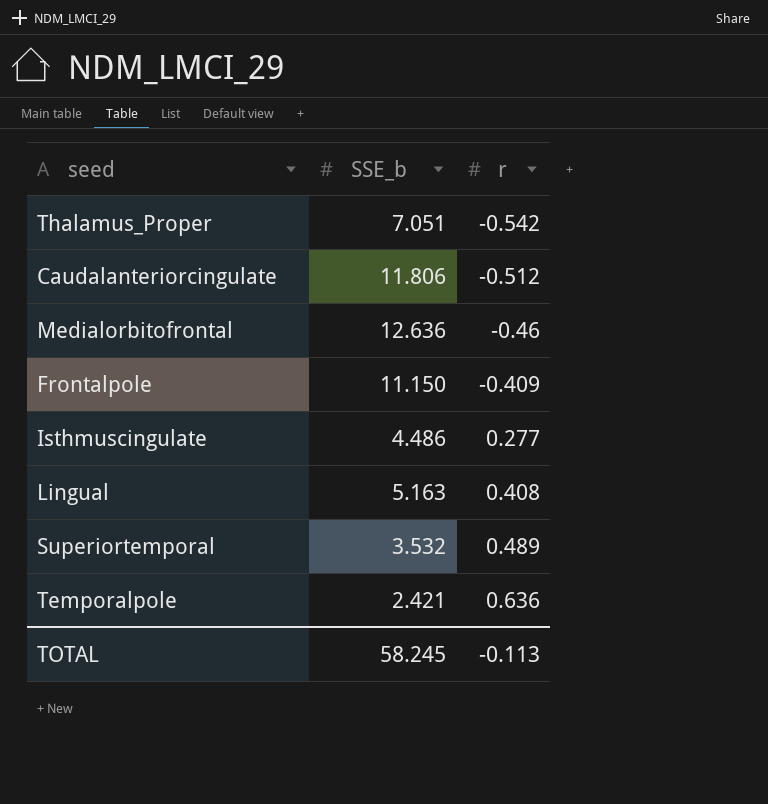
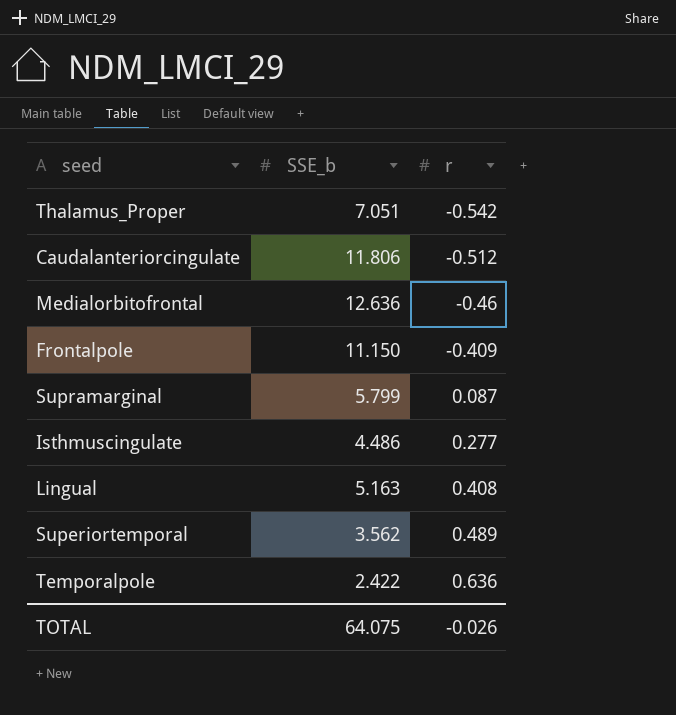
row Supramarginal: none -> 5.799 | 0.087
Superiortemporal | SSE_b: 3.532 -> 3.562
Temporalpole | SSE_b: 2.421 -> 2.422
TOTAL | SSE_b: 58.245 -> 64.075
TOTAL | r: -0.113 -> -0.026

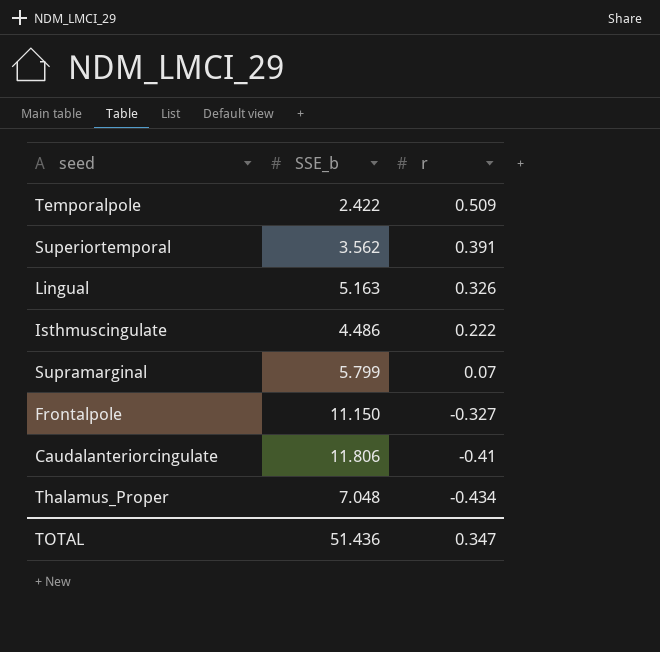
row order: r ascending -> r descending
row Medialorbitofrontal: 12.636 | -0.46 -> none
Temporalpole | r: 0.636 -> 0.509
Superiortemporal | r: 0.489 -> 0.391
Lingual | r: 0.408 -> 0.326
Isthmuscingulate | r: 0.277 -> 0.222
Supramarginal | r: 0.087 -> 0.07
Frontalpole | r: -0.409 -> -0.327
Caudalanteriorcingulate | r: -0.512 -> -0.41
Thalamus_Proper | SSE_b: 7.051 -> 7.048
Thalamus_Proper | r: -0.542 -> -0.434
TOTAL | SSE_b: 64.075 -> 51.436
TOTAL | r: -0.026 -> 0.347

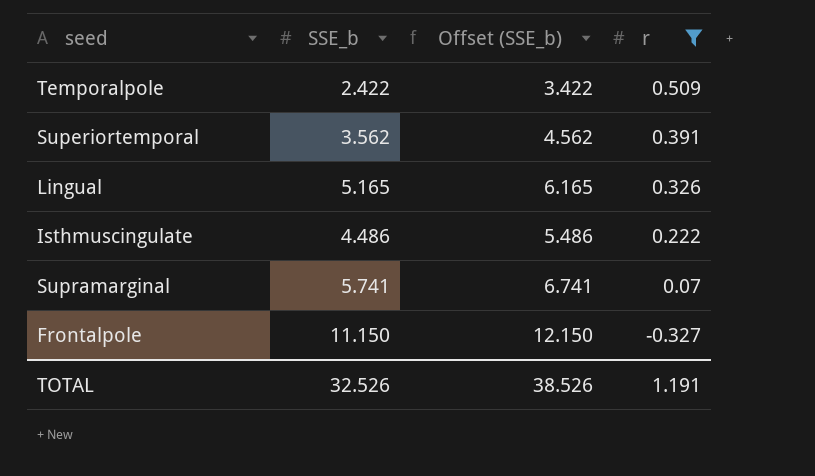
filter: none -> r >= -0.327
column Offset (SSE_b) | formula: none -> [SSE_b] + 1
Lingual | SSE_b: 5.163 -> 5.165
Supramarginal | SSE_b: 5.799 -> 5.741
TOTAL | SSE_b: 51.436 -> 32.526
TOTAL | r: 0.347 -> 1.191

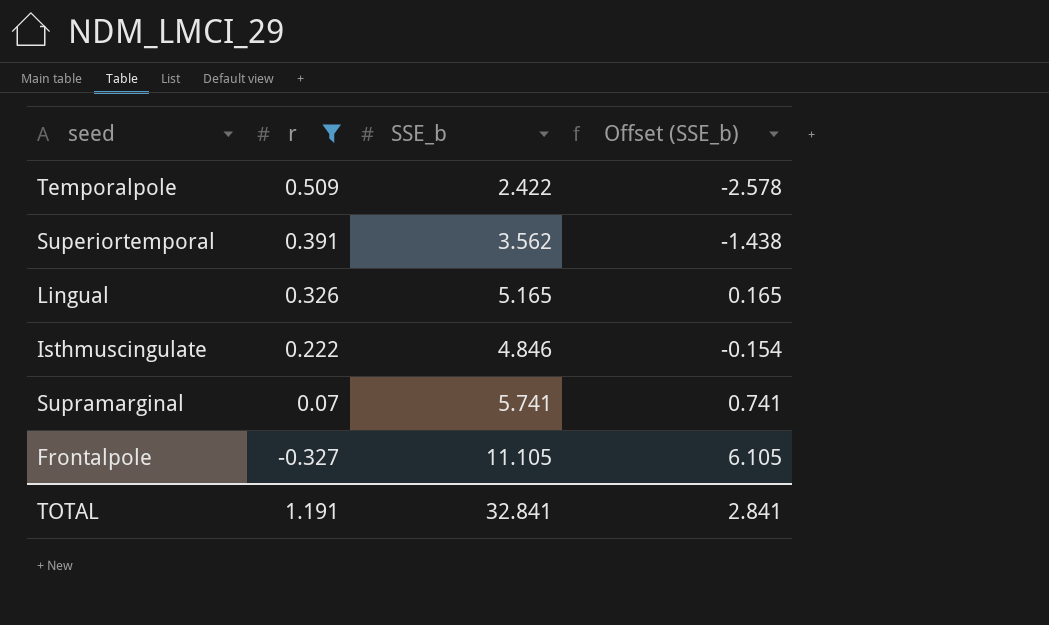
column r | position: 4 -> 2
column Offset (SSE_b) | formula: [SSE_b] + 1 -> [SSE_b] - 5
Isthmuscingulate | SSE_b: 4.486 -> 4.846
Frontalpole | SSE_b: 11.150 -> 11.105
TOTAL | SSE_b: 32.526 -> 32.841
TOTAL | Offset (SSE_b): 38.526 -> 2.841

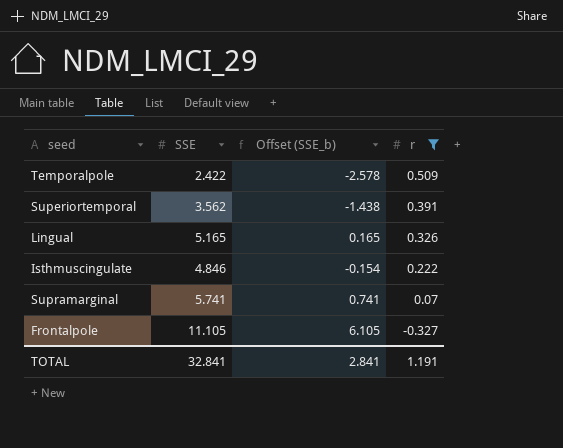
column name: SSE_b -> SSE
column r | position: 2 -> 4

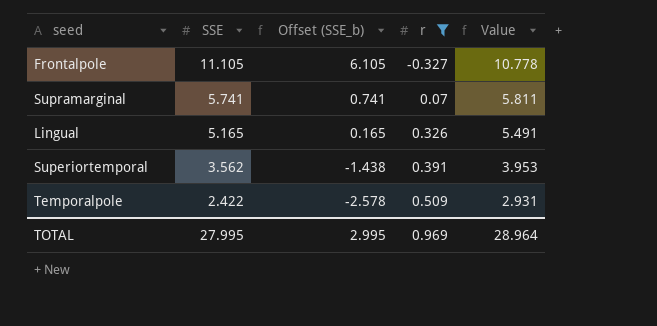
row order: r descending -> SSE descending
column Value | formula: none -> [SSE] + [r]
row Isthmuscingulate: 4.846 | -0.154 | 0.222 -> none
TOTAL | SSE: 32.841 -> 27.995
TOTAL | Offset (SSE_b): 2.841 -> 2.995
TOTAL | r: 1.191 -> 0.969

